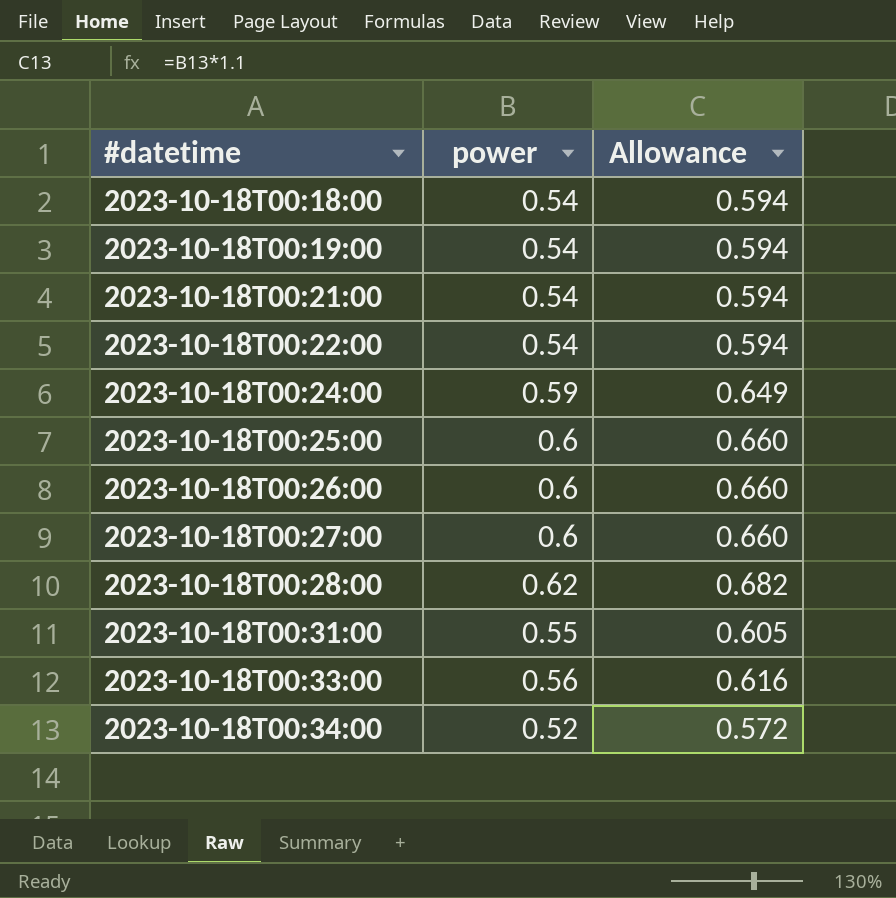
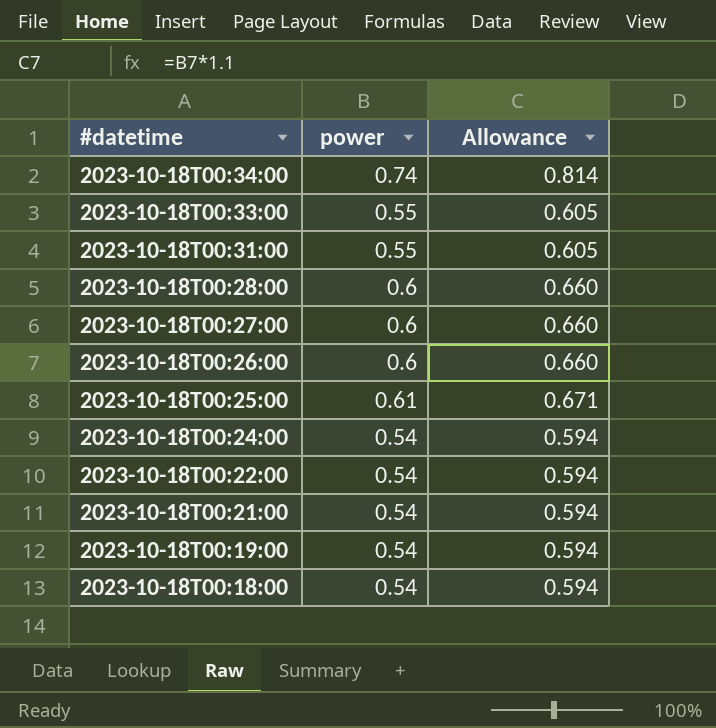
row order: #datetime ascending -> #datetime descending
2023-10-18T00:34:00 | power: 0.52 -> 0.74
2023-10-18T00:34:00 | Allowance: 0.572 -> 0.814
2023-10-18T00:33:00 | power: 0.56 -> 0.55
2023-10-18T00:33:00 | Allowance: 0.616 -> 0.605
2023-10-18T00:28:00 | power: 0.62 -> 0.6
2023-10-18T00:28:00 | Allowance: 0.682 -> 0.660
2023-10-18T00:25:00 | power: 0.6 -> 0.61
2023-10-18T00:25:00 | Allowance: 0.660 -> 0.671
2023-10-18T00:24:00 | power: 0.59 -> 0.54
2023-10-18T00:24:00 | Allowance: 0.649 -> 0.594

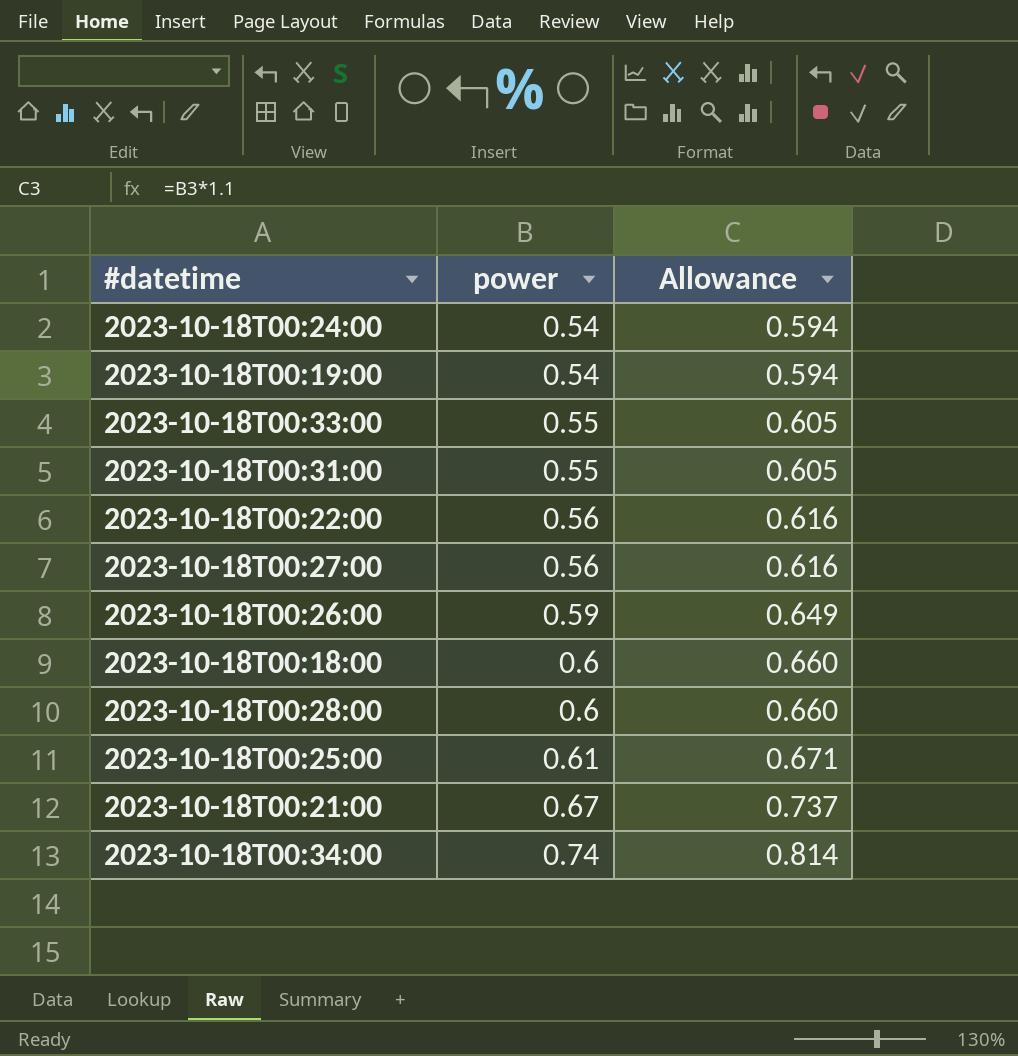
row order: #datetime descending -> power ascending
2023-10-18T00:22:00 | power: 0.54 -> 0.56
2023-10-18T00:22:00 | Allowance: 0.594 -> 0.616
2023-10-18T00:27:00 | power: 0.6 -> 0.56
2023-10-18T00:27:00 | Allowance: 0.660 -> 0.616
2023-10-18T00:26:00 | power: 0.6 -> 0.59
2023-10-18T00:26:00 | Allowance: 0.660 -> 0.649
2023-10-18T00:18:00 | power: 0.54 -> 0.6
2023-10-18T00:18:00 | Allowance: 0.594 -> 0.660
2023-10-18T00:21:00 | power: 0.54 -> 0.67
2023-10-18T00:21:00 | Allowance: 0.594 -> 0.737

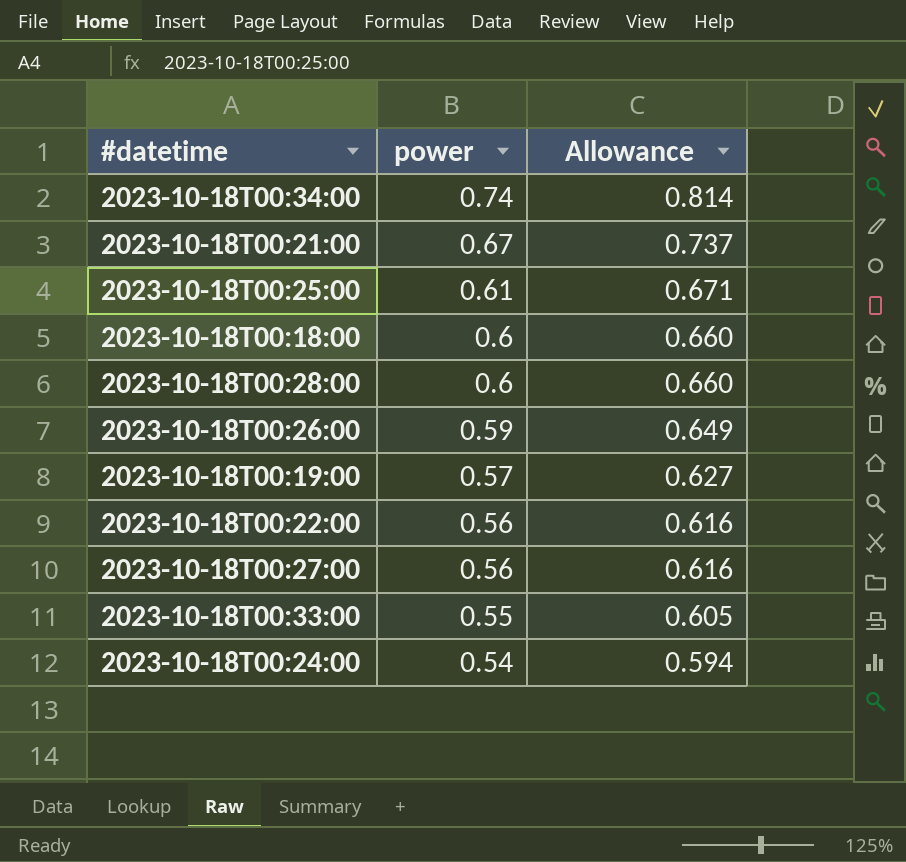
row order: power ascending -> power descending
row 2023-10-18T00:31:00: 0.55 | 0.605 -> none
2023-10-18T00:19:00 | power: 0.54 -> 0.57
2023-10-18T00:19:00 | Allowance: 0.594 -> 0.627

